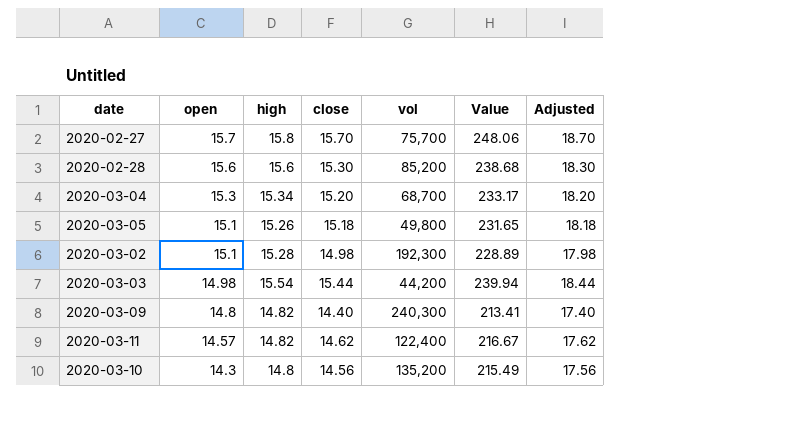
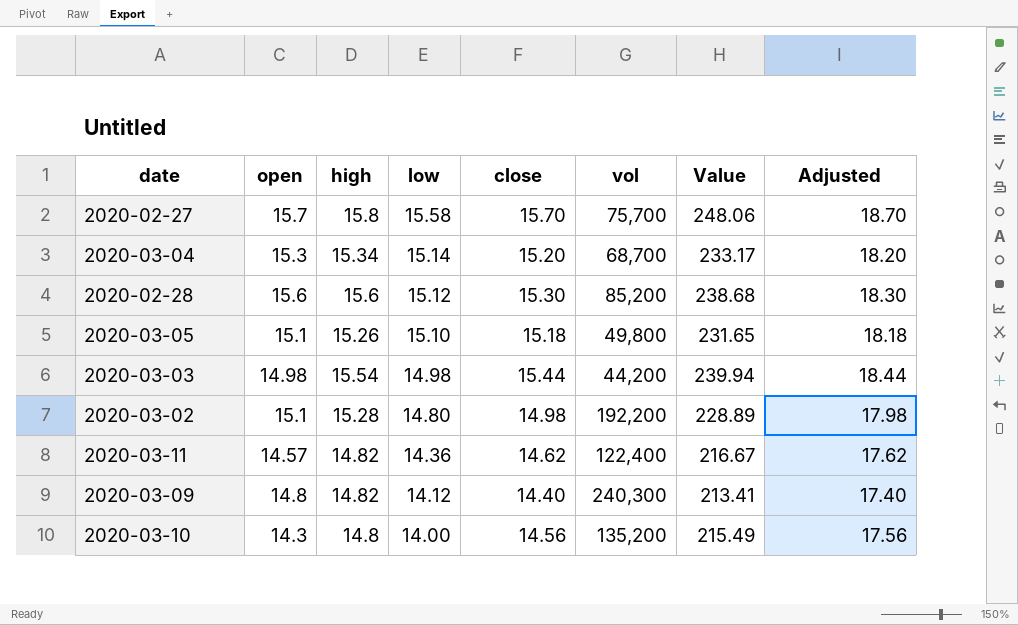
row order: open descending -> low descending
column low | position: none -> 4
2020-03-02 | vol: 192,300 -> 192,200

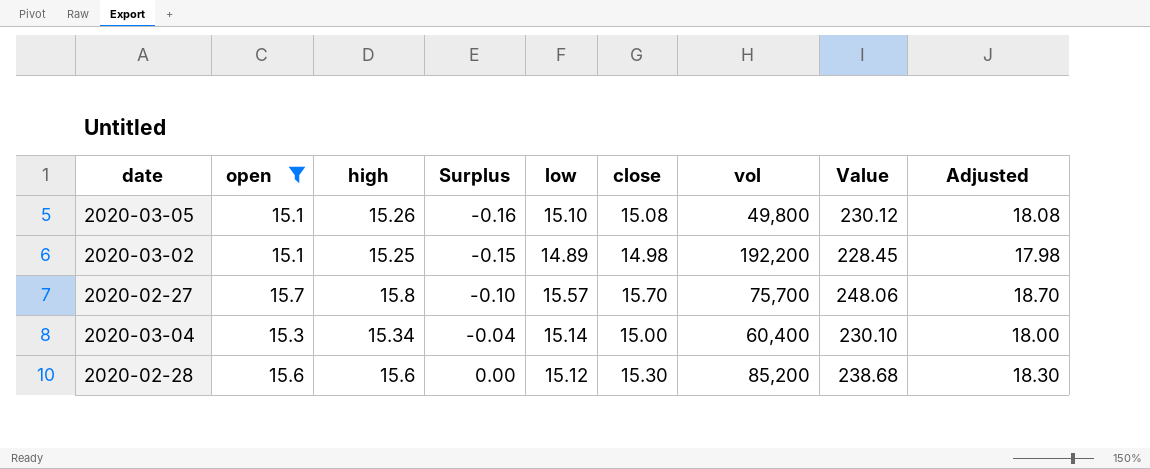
filter: none -> open >= 15.1
row order: low descending -> Surplus ascending
column Surplus | formula: none -> [open] - [high]
2020-03-05 | close: 15.18 -> 15.08
2020-03-05 | Value: 231.65 -> 230.12
2020-03-05 | Adjusted: 18.18 -> 18.08
2020-03-02 | high: 15.28 -> 15.25
2020-03-02 | low: 14.80 -> 14.89
2020-03-02 | Value: 228.89 -> 228.45
2020-02-27 | low: 15.58 -> 15.57
2020-03-04 | close: 15.20 -> 15.00
2020-03-04 | vol: 68,700 -> 60,400
2020-03-04 | Value: 233.17 -> 230.10
2020-03-04 | Adjusted: 18.20 -> 18.00

